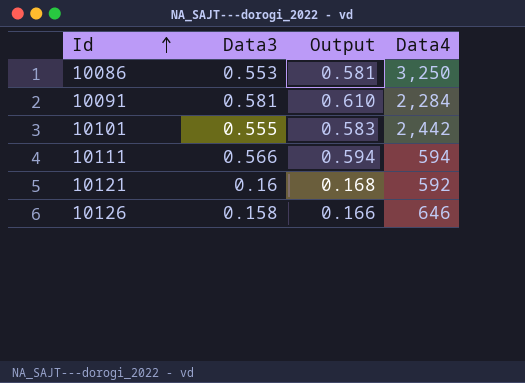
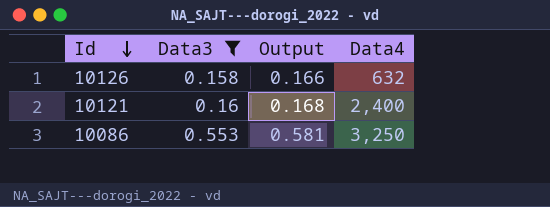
filter: none -> Data3 <= 0.553
row order: Id ascending -> Id descending
10126 | Data4: 646 -> 632
10121 | Data4: 592 -> 2,400

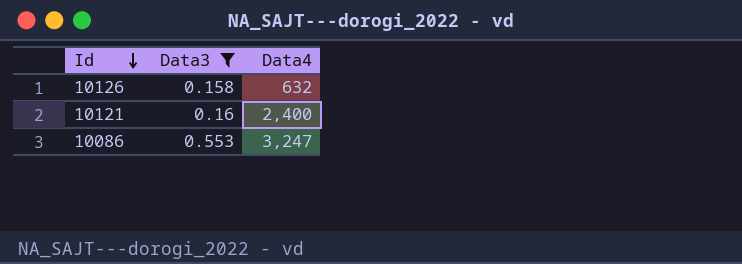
column Output | formula: [Data3] * 1.05 -> none
10086 | Data4: 3,250 -> 3,247

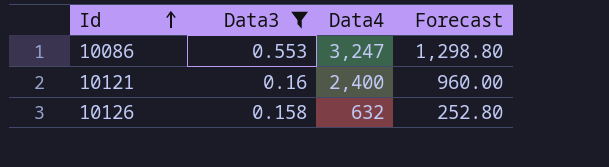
row order: Id descending -> Id ascending
column Forecast | formula: none -> [Data4] * 0.4

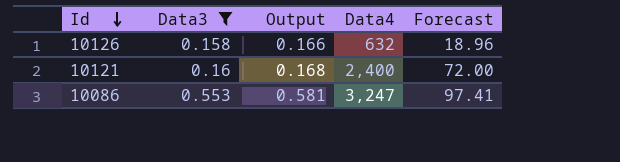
row order: Id ascending -> Id descending
column Output | formula: none -> [Data3] * 1.05
column Forecast | formula: [Data4] * 0.4 -> [Data4] * 0.03

